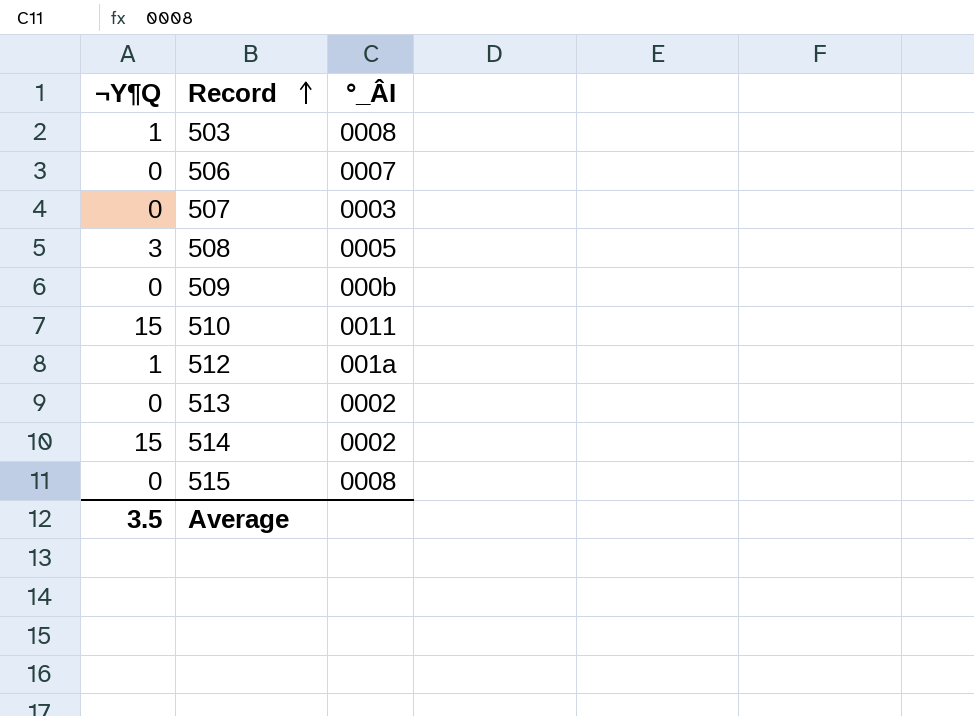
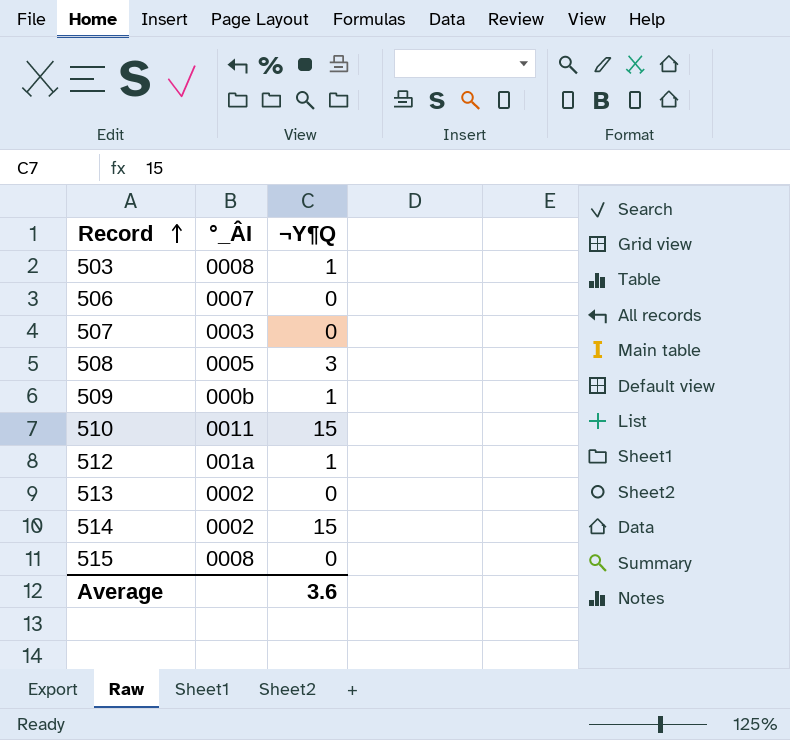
column ¬Y¶Q | position: 1 -> 3
509 | ¬Y¶Q: 0 -> 1
Average | ¬Y¶Q: 3.5 -> 3.6

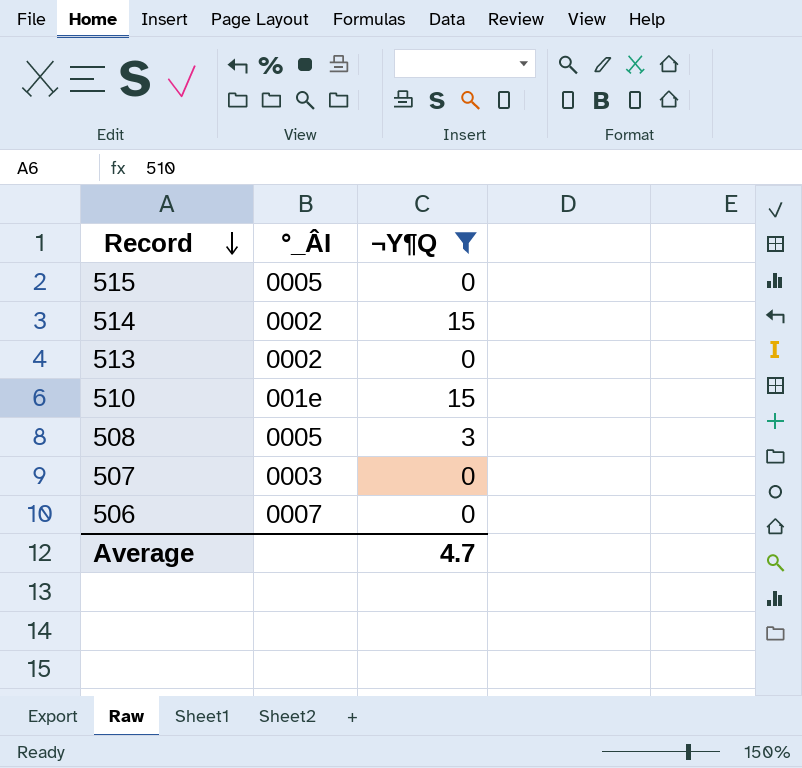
filter: none -> ¬Y¶Q != 1
row order: Record ascending -> Record descending
515 | °_ÂI: 0008 -> 0005
510 | °_ÂI: 0011 -> 001e
Average | ¬Y¶Q: 3.6 -> 4.7

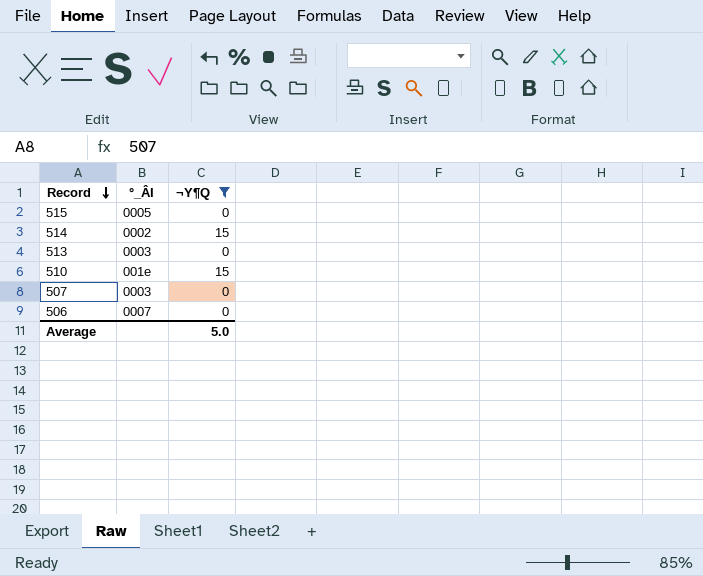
row 508: 0005 | 3 -> none
513 | °_ÂI: 0002 -> 0003
Average | ¬Y¶Q: 4.7 -> 5.0

